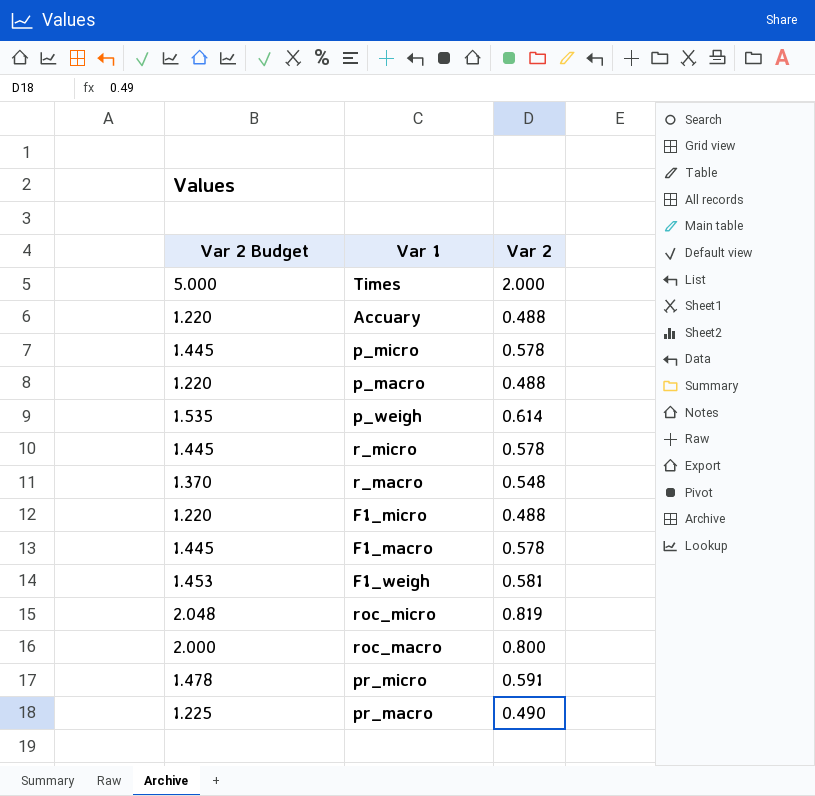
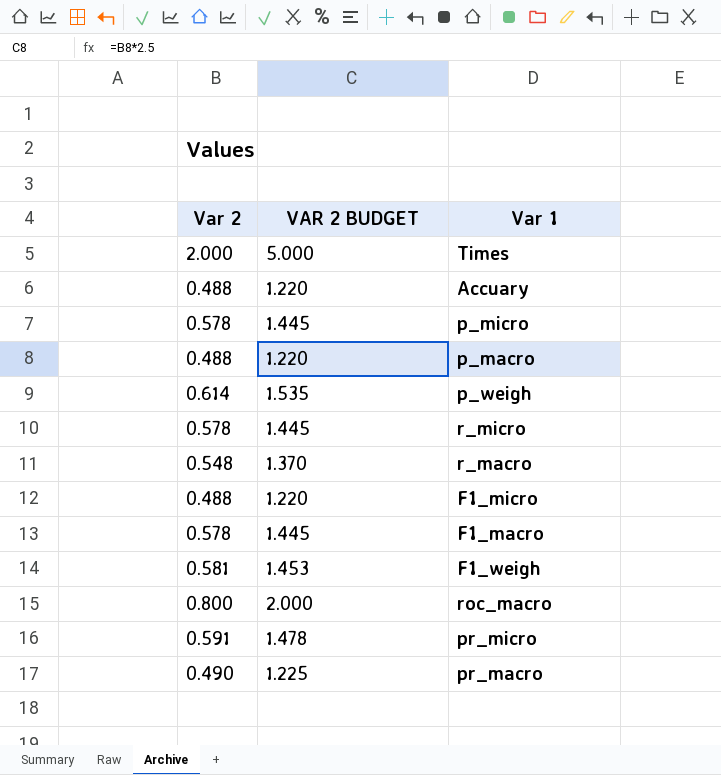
column Var 2 | position: 3 -> 1
column name: Var 2 Budget -> VAR 2 BUDGET
row roc_micro: 2.048 | 0.819 -> none

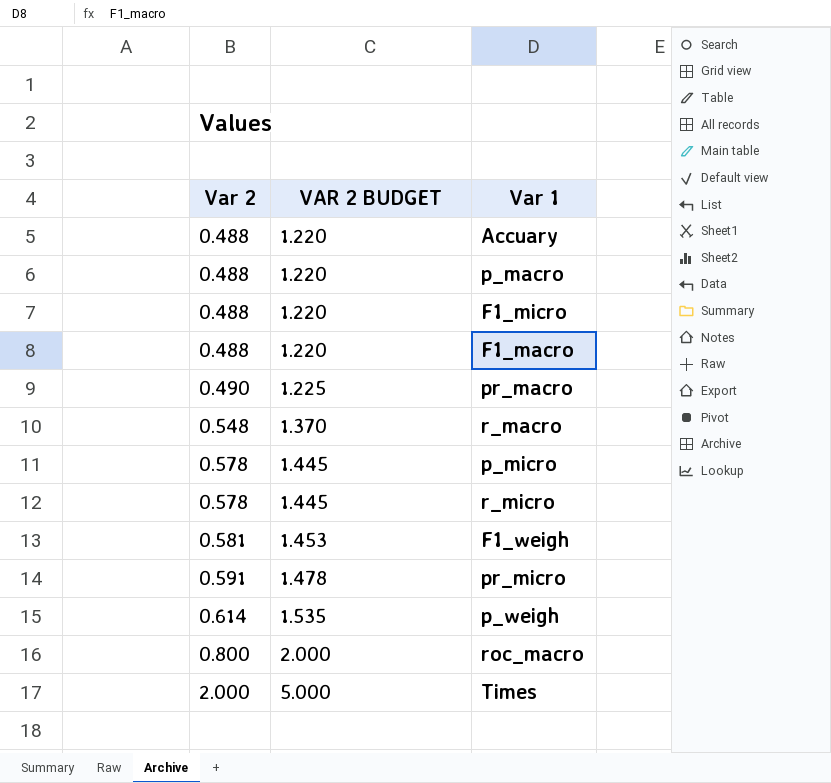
row order: none -> Var 2 ascending
F1_macro | Var 2: 0.578 -> 0.488
F1_macro | VAR 2 BUDGET: 1.445 -> 1.220

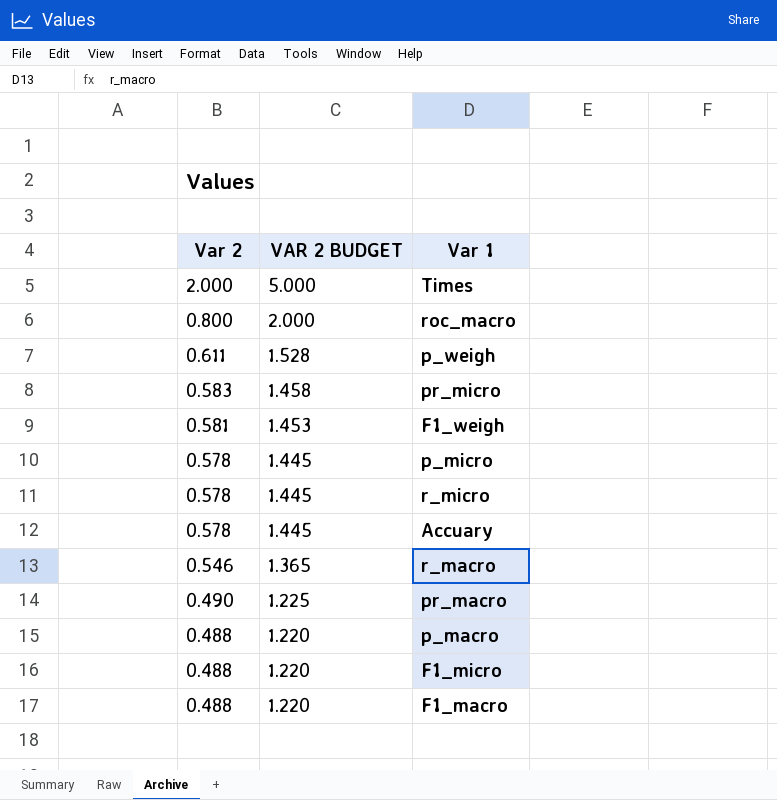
row order: Var 2 ascending -> Var 2 descending
p_weigh | Var 2: 0.614 -> 0.611
p_weigh | VAR 2 BUDGET: 1.535 -> 1.528
pr_micro | Var 2: 0.591 -> 0.583
pr_micro | VAR 2 BUDGET: 1.478 -> 1.458
Accuary | Var 2: 0.488 -> 0.578
Accuary | VAR 2 BUDGET: 1.220 -> 1.445
r_macro | Var 2: 0.548 -> 0.546
r_macro | VAR 2 BUDGET: 1.370 -> 1.365

